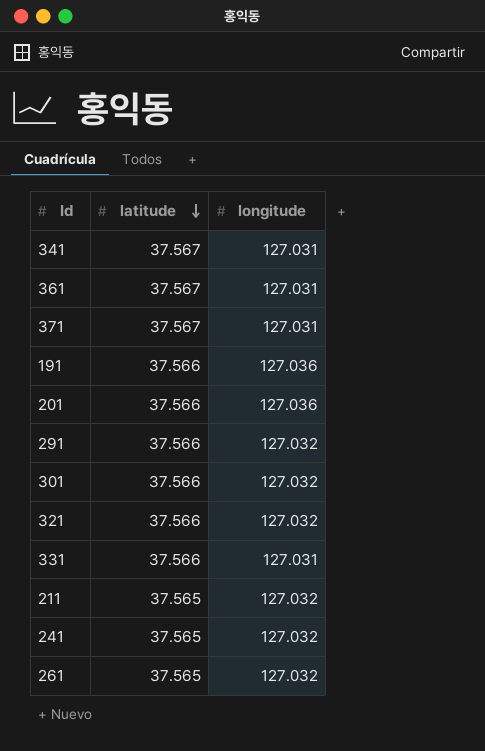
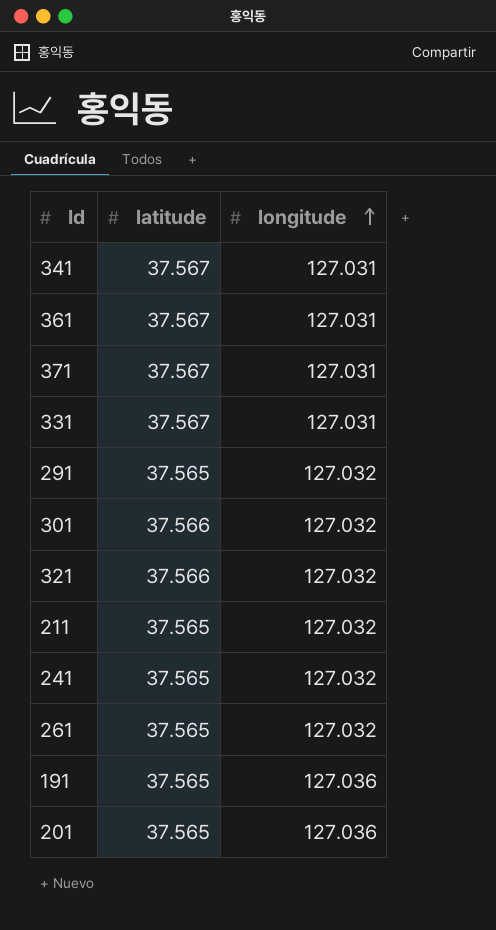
row order: latitude descending -> longitude ascending
331 | latitude: 37.566 -> 37.567
291 | latitude: 37.566 -> 37.565
191 | latitude: 37.566 -> 37.565
201 | latitude: 37.566 -> 37.565

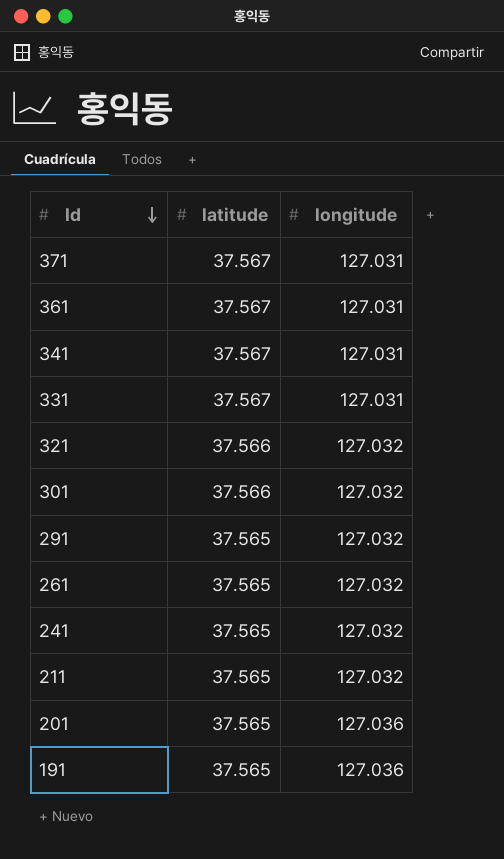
row order: longitude ascending -> Id descending

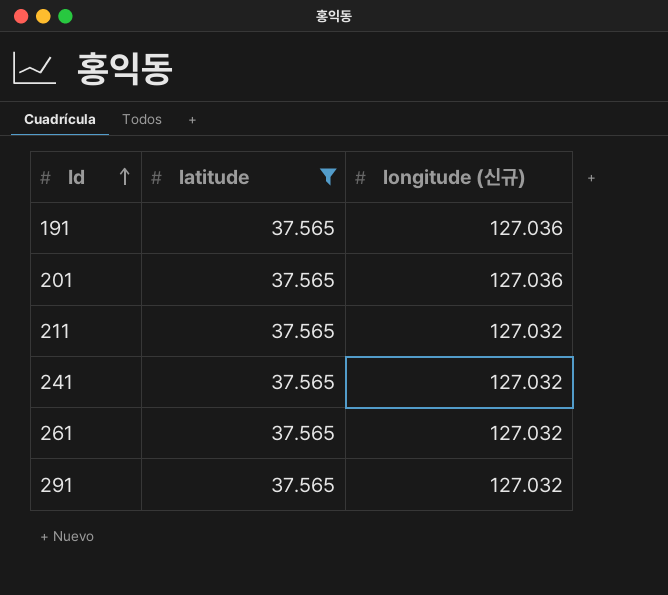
filter: none -> latitude = 37.565
row order: Id descending -> Id ascending
column name: longitude -> longitude (신규)

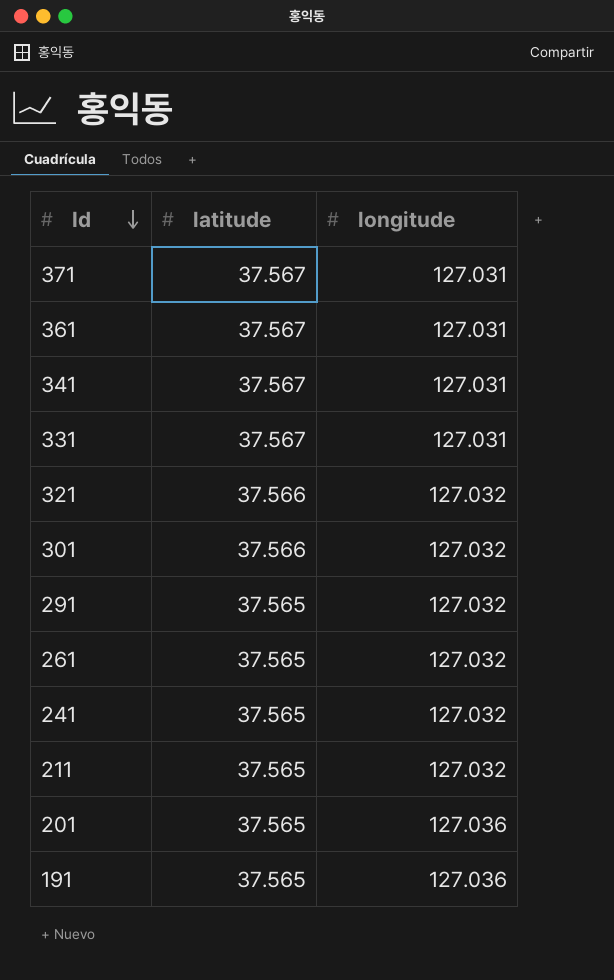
filter: latitude = 37.565 -> none
row order: Id ascending -> Id descending
column name: longitude (신규) -> longitude

